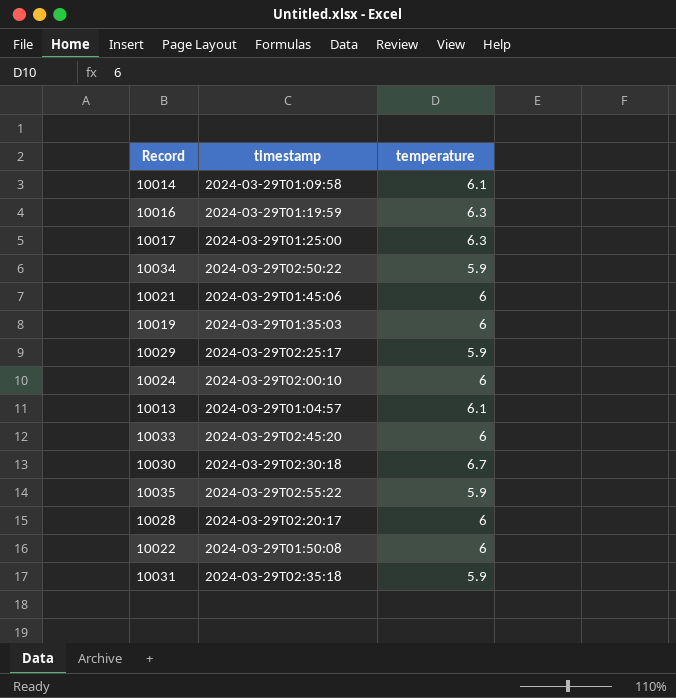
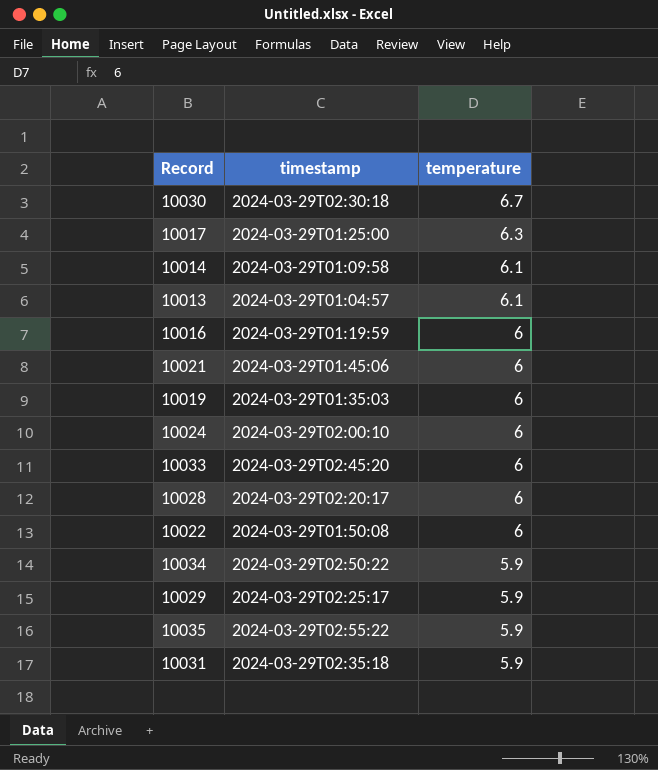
row order: none -> temperature descending
10016 | temperature: 6.3 -> 6

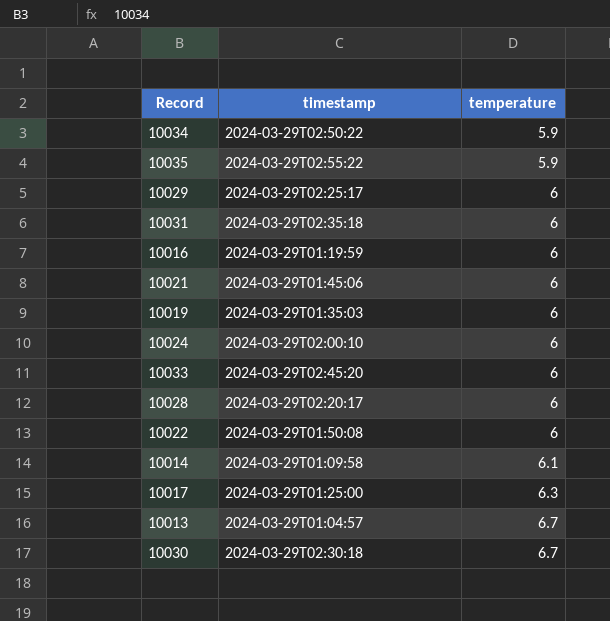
row order: temperature descending -> temperature ascending
10029 | temperature: 5.9 -> 6
10031 | temperature: 5.9 -> 6
10013 | temperature: 6.1 -> 6.7

